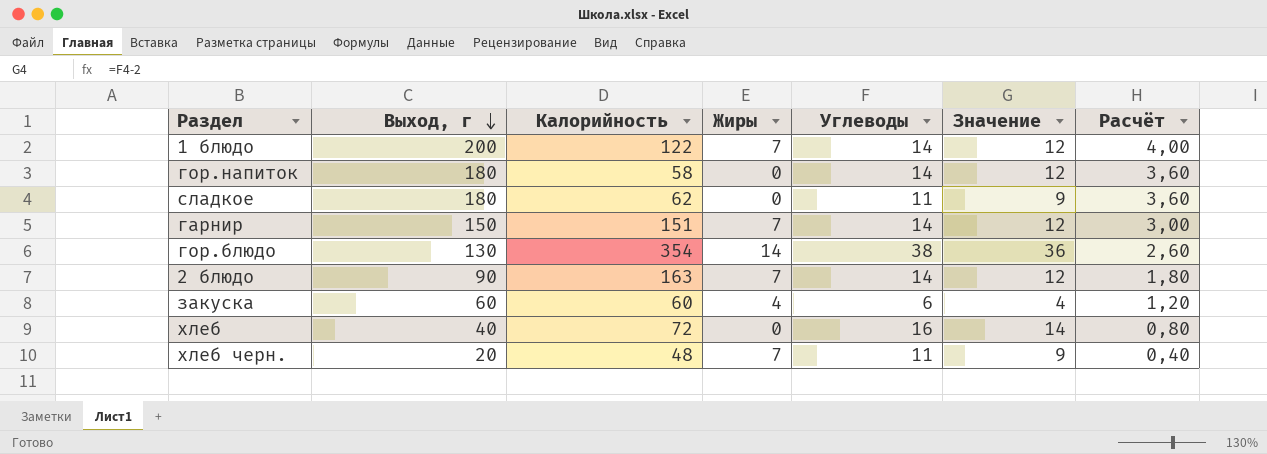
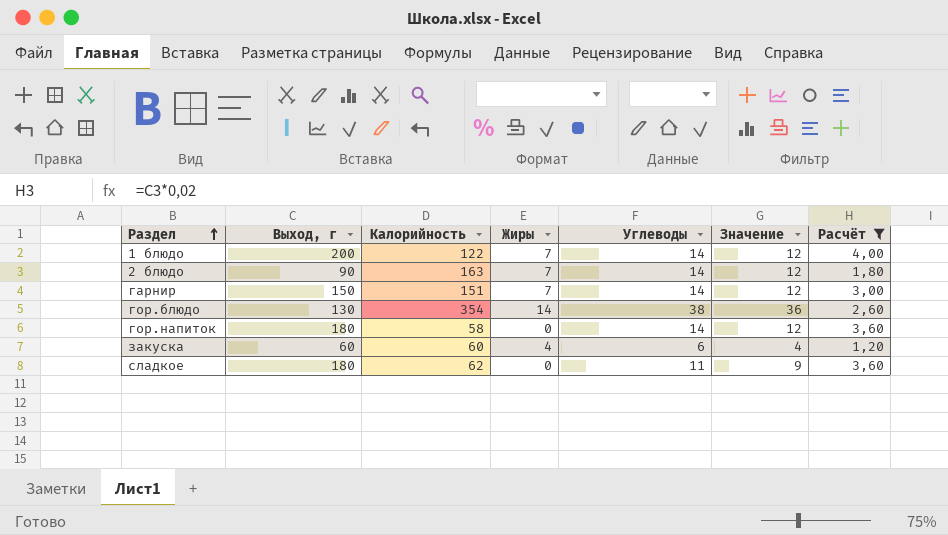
filter: none -> Расчёт >= 1,20
row order: Выход, г descending -> Раздел ascending

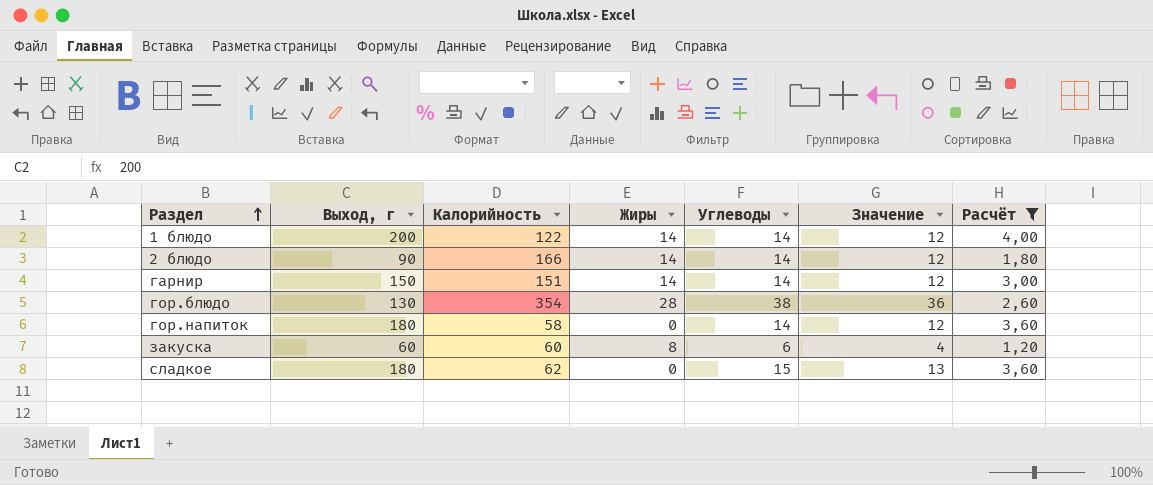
1 блюдо | Жиры: 7 -> 14
2 блюдо | Калорийность: 163 -> 166
2 блюдо | Жиры: 7 -> 14
гарнир | Жиры: 7 -> 14
гор.блюдо | Жиры: 14 -> 28
закуска | Жиры: 4 -> 8
сладкое | Углеводы: 11 -> 15
сладкое | Значение: 9 -> 13

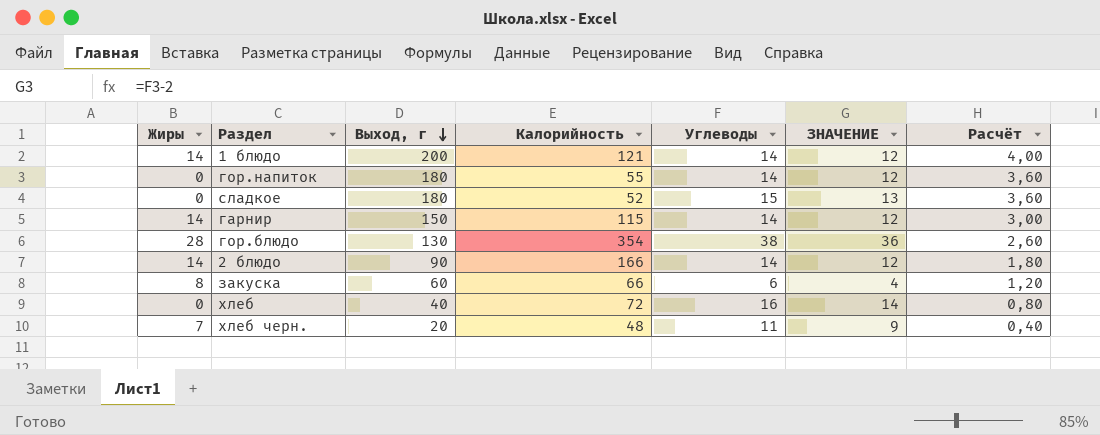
filter: Расчёт >= 1,20 -> none
row order: Раздел ascending -> Выход, г descending
column Жиры | position: 4 -> 1
column name: Значение -> ЗНАЧЕНИЕ
1 блюдо | Калорийность: 122 -> 121
гор.напиток | Калорийность: 58 -> 55
сладкое | Калорийность: 62 -> 52
гарнир | Калорийность: 151 -> 115
закуска | Калорийность: 60 -> 66

